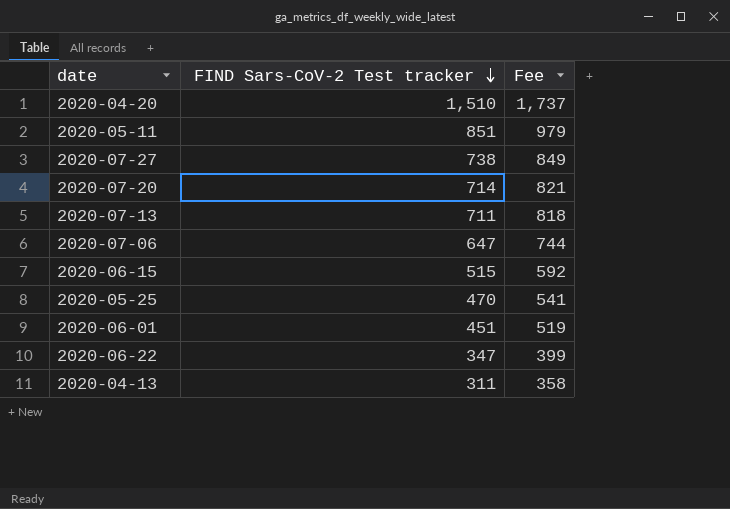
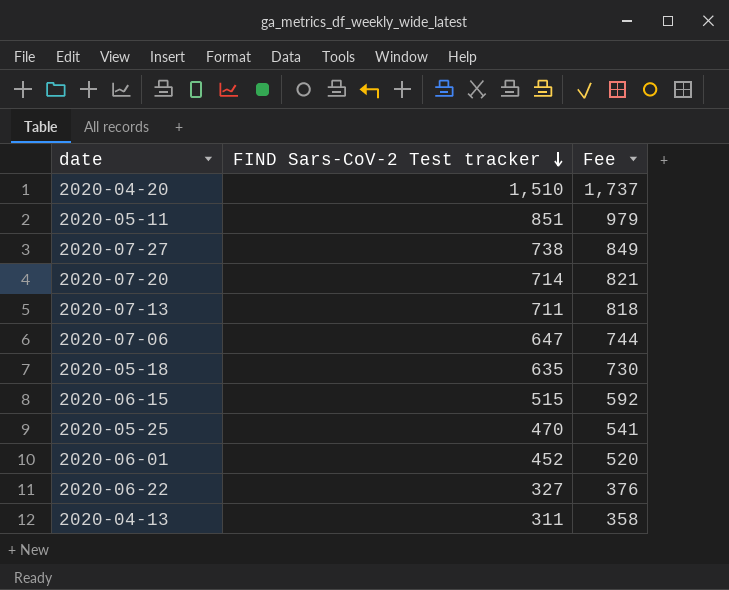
row 2020-05-18: none -> 635 | 730
2020-06-01 | FIND Sars-CoV-2 Test tracker: 451 -> 452
2020-06-01 | Fee: 519 -> 520
2020-06-22 | FIND Sars-CoV-2 Test tracker: 347 -> 327
2020-06-22 | Fee: 399 -> 376

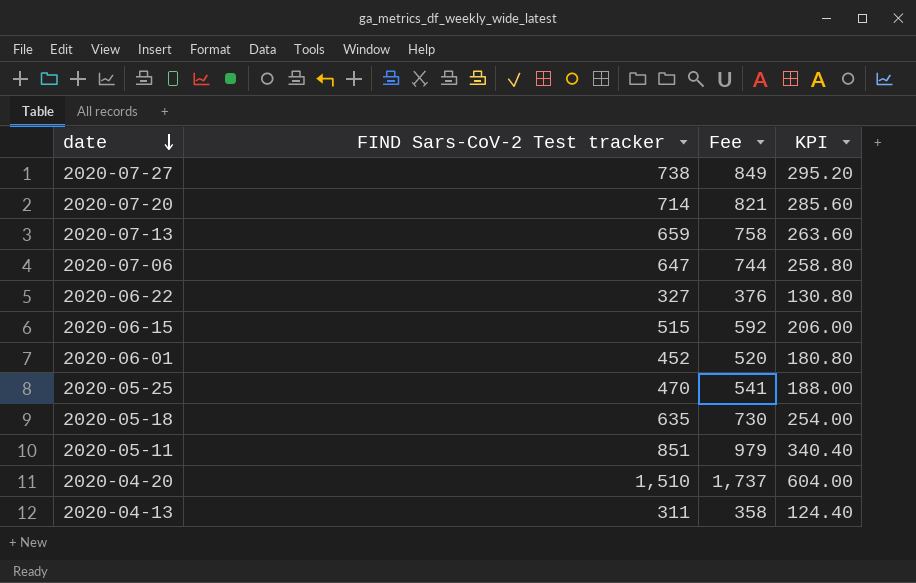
row order: FIND Sars-CoV-2 Test tracker descending -> date descending
column KPI | formula: none -> [FIND Sars-CoV-2 Test tracker] * 0.4
2020-07-13 | FIND Sars-CoV-2 Test tracker: 711 -> 659
2020-07-13 | Fee: 818 -> 758

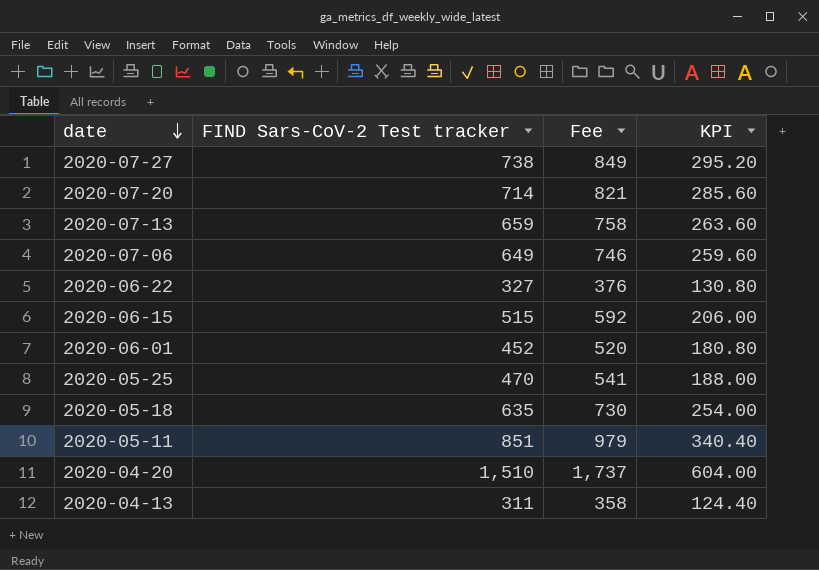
2020-07-06 | FIND Sars-CoV-2 Test tracker: 647 -> 649
2020-07-06 | Fee: 744 -> 746
2020-07-06 | KPI: 258.80 -> 259.60

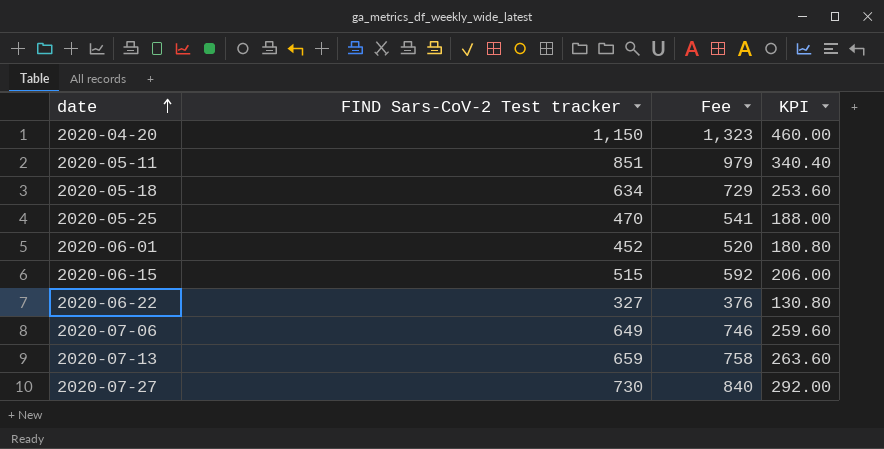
row order: date descending -> date ascending
row 2020-07-20: 714 | 821 | 285.60 -> none
row 2020-04-13: 311 | 358 | 124.40 -> none
2020-04-20 | FIND Sars-CoV-2 Test tracker: 1,510 -> 1,150
2020-04-20 | Fee: 1,737 -> 1,323
2020-04-20 | KPI: 604.00 -> 460.00
2020-05-18 | FIND Sars-CoV-2 Test tracker: 635 -> 634
2020-05-18 | Fee: 730 -> 729
2020-05-18 | KPI: 254.00 -> 253.60
2020-07-27 | FIND Sars-CoV-2 Test tracker: 738 -> 730
2020-07-27 | Fee: 849 -> 840
2020-07-27 | KPI: 295.20 -> 292.00

